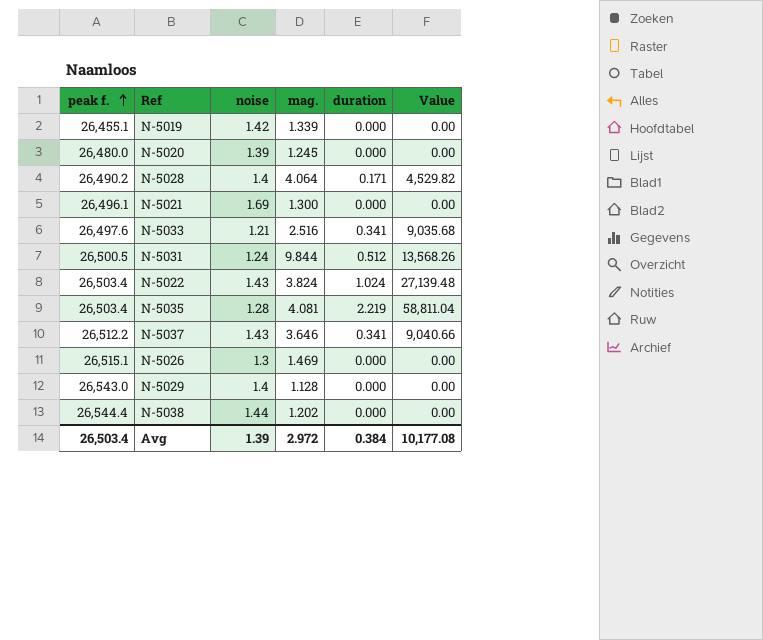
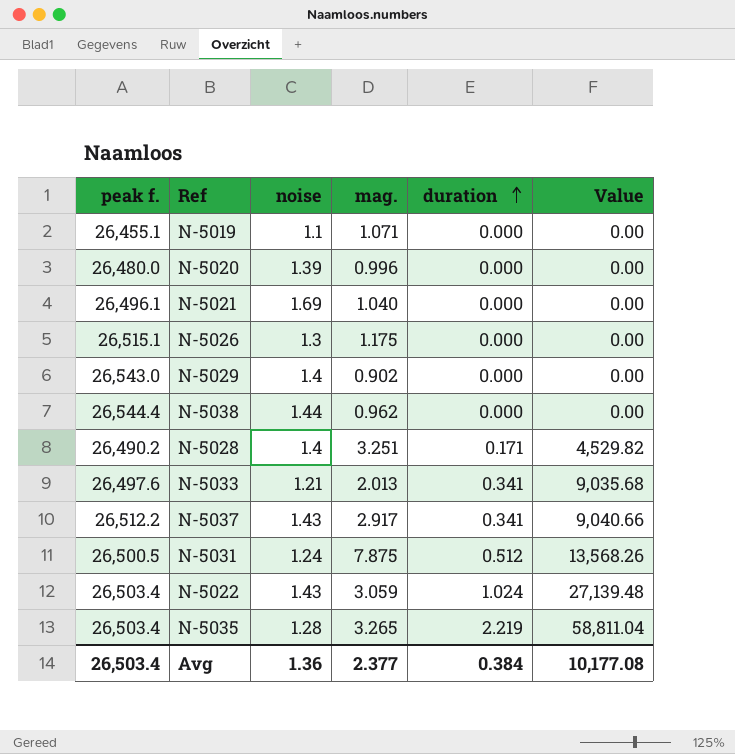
row order: peak f. ascending -> duration ascending
N-5019 | noise: 1.42 -> 1.1
N-5019 | mag.: 1.339 -> 1.071
N-5020 | mag.: 1.245 -> 0.996
N-5021 | mag.: 1.300 -> 1.040
N-5026 | mag.: 1.469 -> 1.175
N-5029 | mag.: 1.128 -> 0.902
N-5038 | mag.: 1.202 -> 0.962
N-5028 | mag.: 4.064 -> 3.251
N-5033 | mag.: 2.516 -> 2.013
N-5037 | mag.: 3.646 -> 2.917
N-5031 | mag.: 9.844 -> 7.875
N-5022 | mag.: 3.824 -> 3.059
N-5035 | mag.: 4.081 -> 3.265
Avg | noise: 1.39 -> 1.36
Avg | mag.: 2.972 -> 2.377

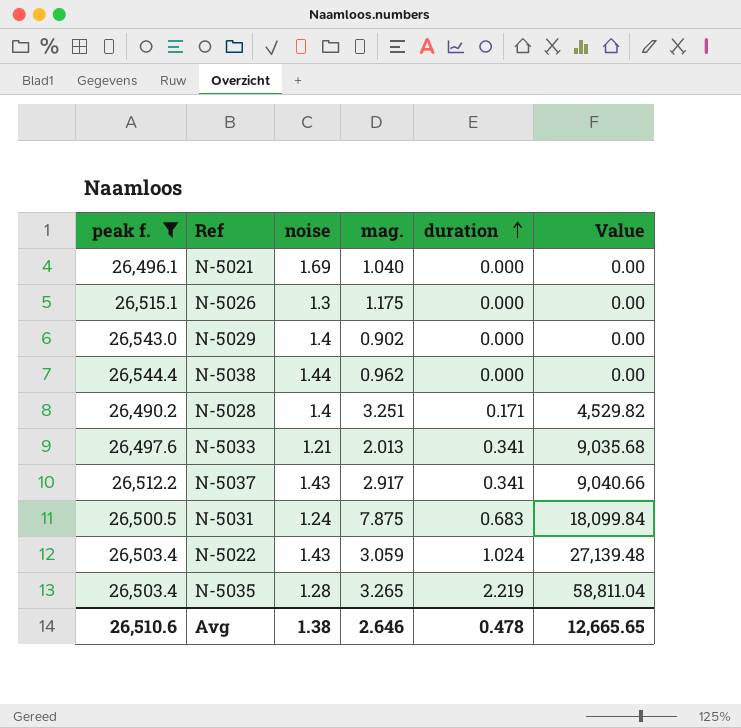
filter: none -> peak f. >= 26,490.2
N-5031 | duration: 0.512 -> 0.683
N-5031 | Value: 13,568.26 -> 18,099.84
Avg | peak f.: 26,503.4 -> 26,510.6
Avg | noise: 1.36 -> 1.38
Avg | mag.: 2.377 -> 2.646
Avg | duration: 0.384 -> 0.478
Avg | Value: 10,177.08 -> 12,665.65

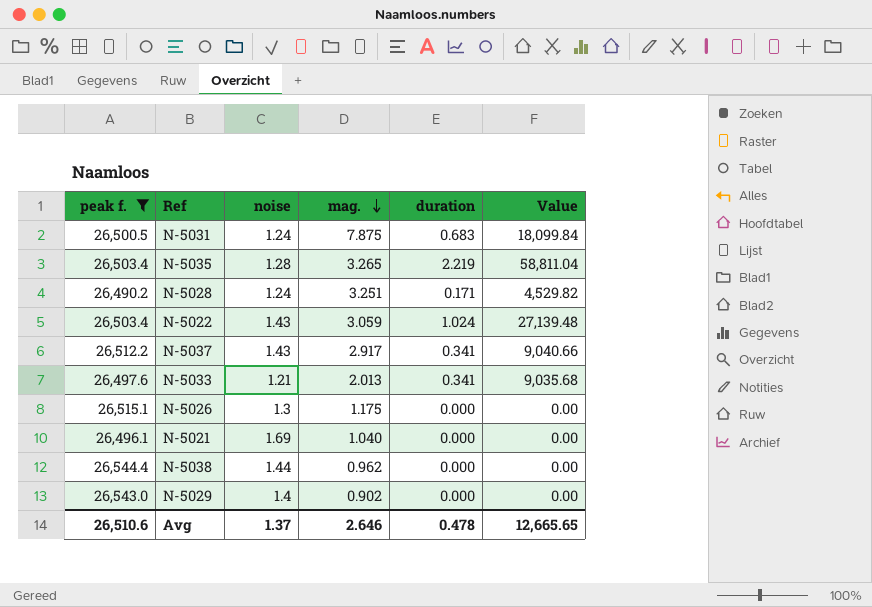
row order: duration ascending -> mag. descending
N-5028 | noise: 1.4 -> 1.24
Avg | noise: 1.38 -> 1.37

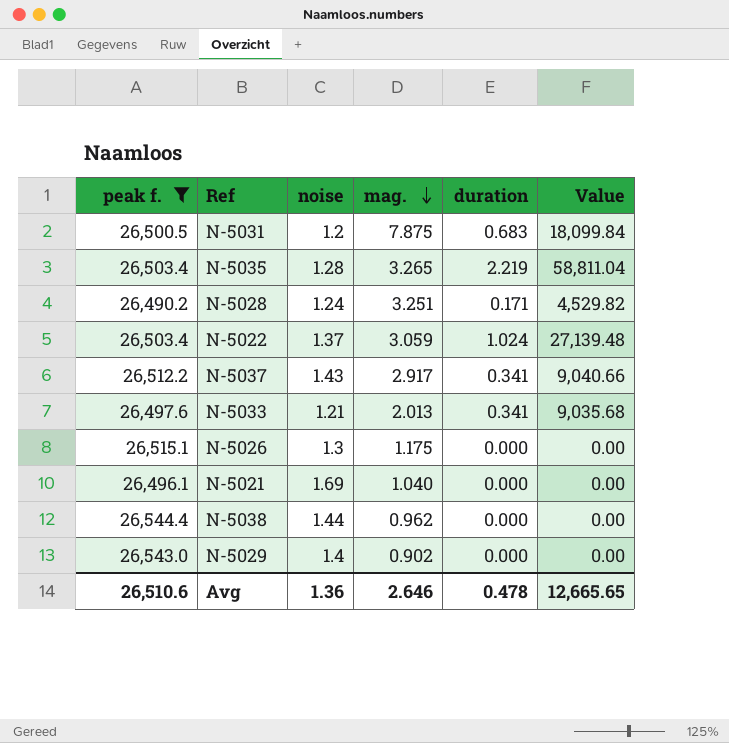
N-5031 | noise: 1.24 -> 1.2
N-5022 | noise: 1.43 -> 1.37
Avg | noise: 1.37 -> 1.36

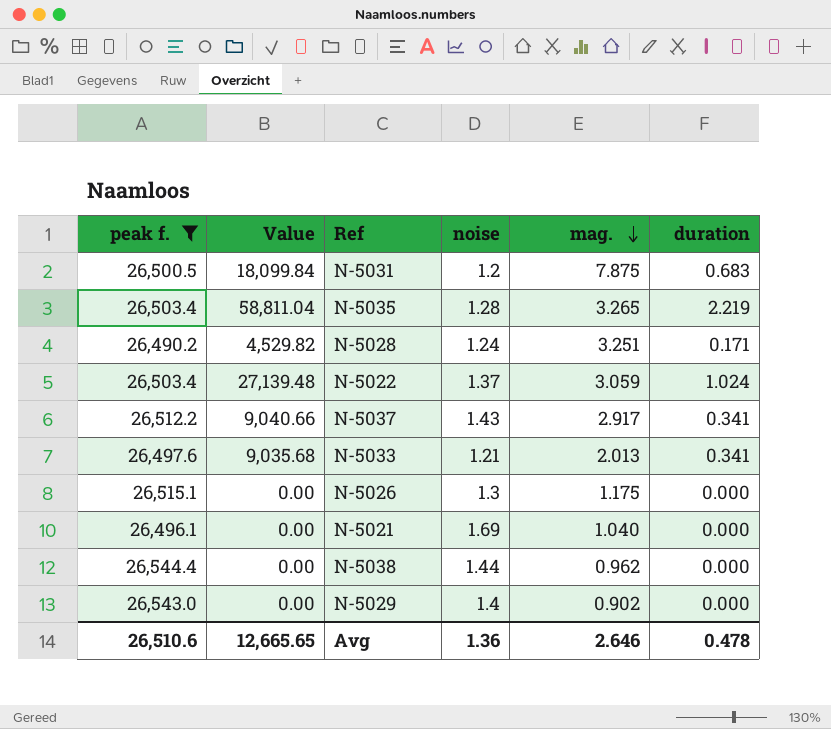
column Value | position: 6 -> 2

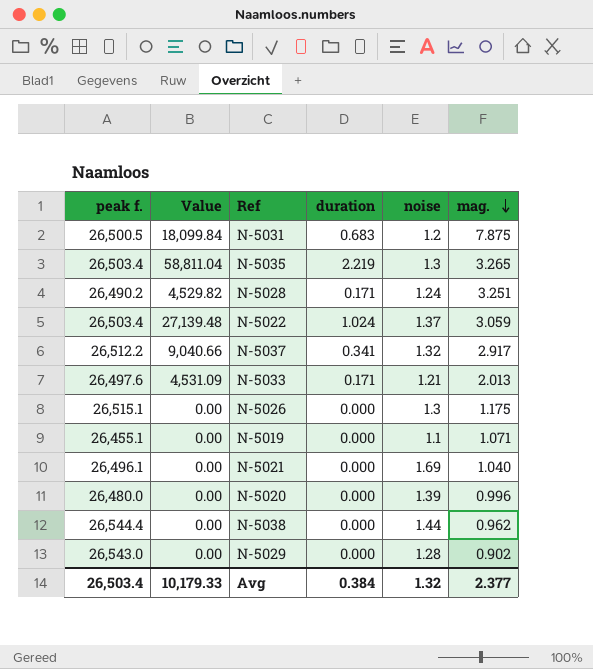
filter: peak f. >= 26,490.2 -> none
column duration | position: 6 -> 4
N-5035 | noise: 1.28 -> 1.3
N-5037 | noise: 1.43 -> 1.32
N-5033 | Value: 9,035.68 -> 4,531.09
N-5033 | duration: 0.341 -> 0.171
N-5029 | noise: 1.4 -> 1.28
Avg | peak f.: 26,510.6 -> 26,503.4
Avg | Value: 12,665.65 -> 10,179.33
Avg | duration: 0.478 -> 0.384
Avg | noise: 1.36 -> 1.32
Avg | mag.: 2.646 -> 2.377

